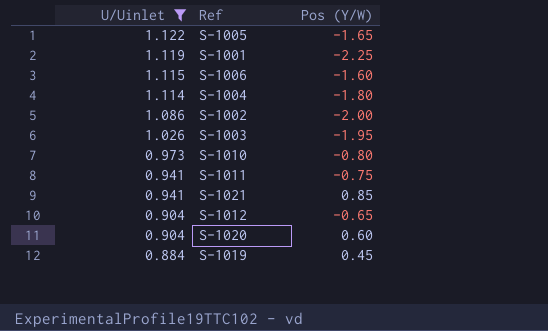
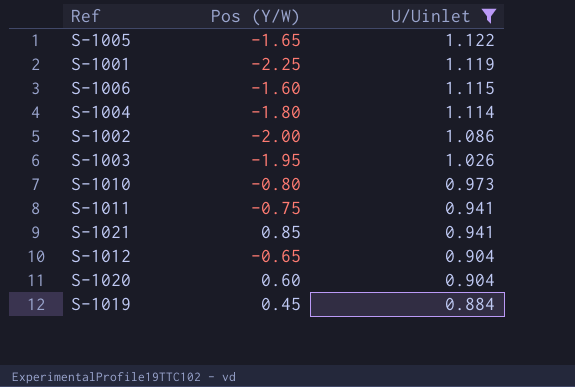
column U/Uinlet | position: 1 -> 3

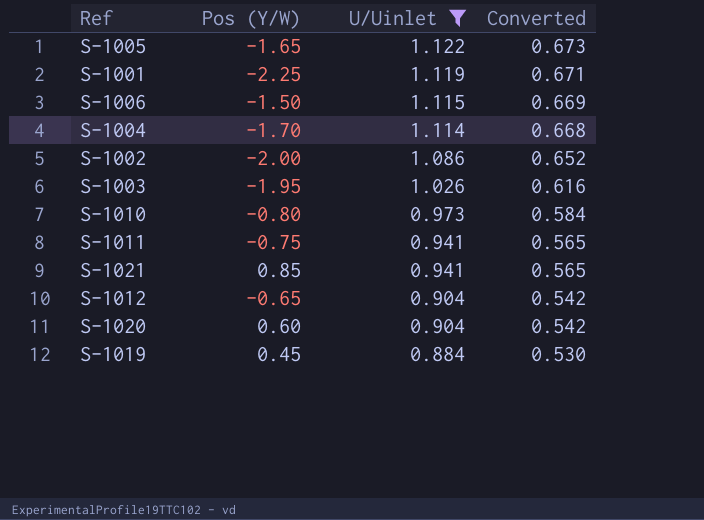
column Converted | formula: none -> [U/Uinlet] * 0.6
S-1006 | Pos (Y/W): -1.60 -> -1.50
S-1004 | Pos (Y/W): -1.80 -> -1.70

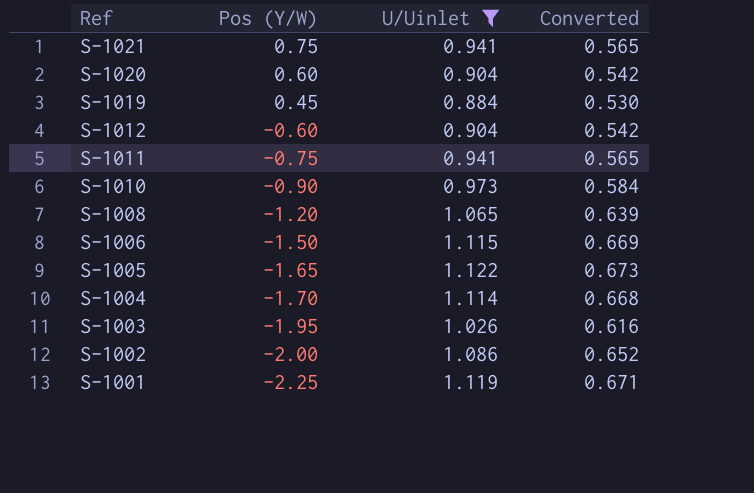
row order: U/Uinlet descending -> Ref descending
S-1021 | Pos (Y/W): 0.85 -> 0.75
S-1012 | Pos (Y/W): -0.65 -> -0.60
S-1010 | Pos (Y/W): -0.80 -> -0.90
row S-1008: none -> -1.20 | 1.065 | 0.639

